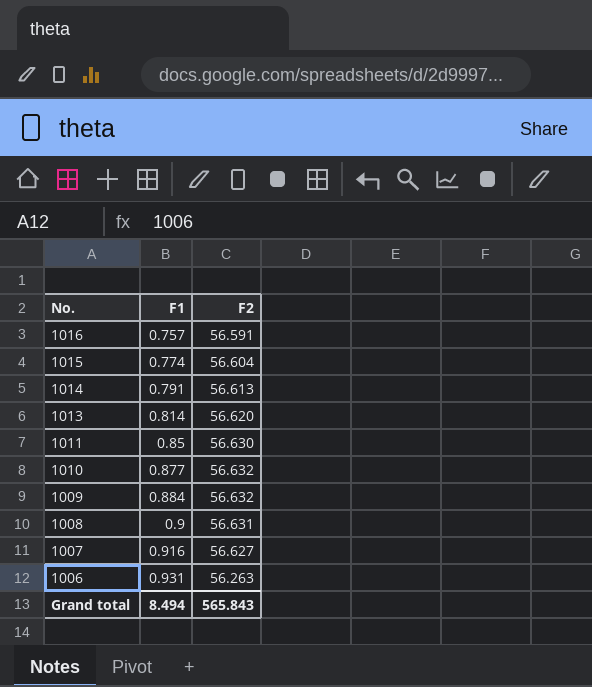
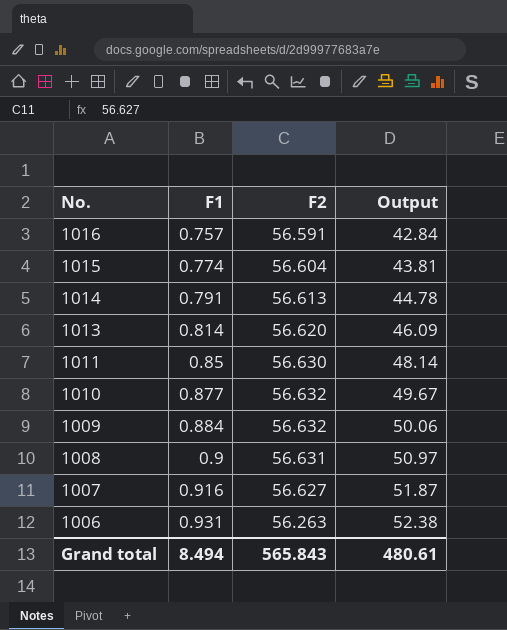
column Output | formula: none -> [F1] * [F2]

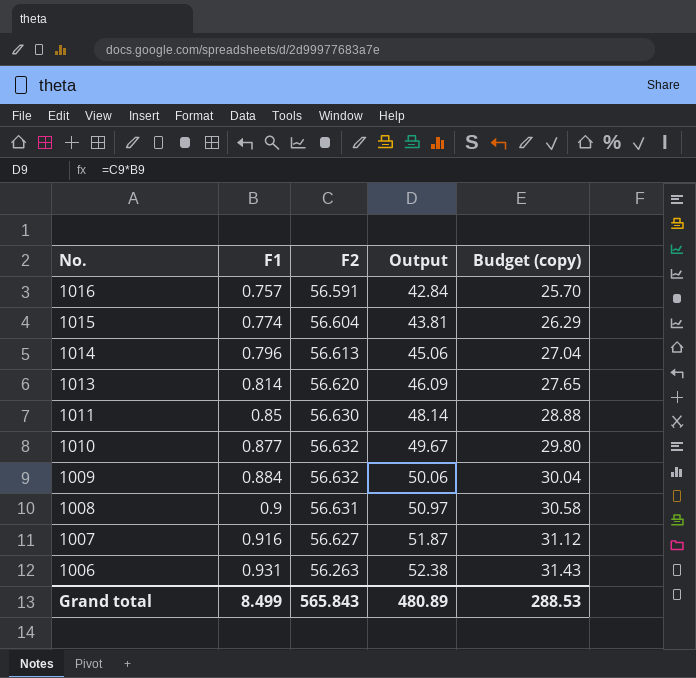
column Budget (copy) | formula: none -> [Output] * 0.6
1014 | F1: 0.791 -> 0.796
1014 | Output: 44.78 -> 45.06
Grand total | F1: 8.494 -> 8.499
Grand total | Output: 480.61 -> 480.89

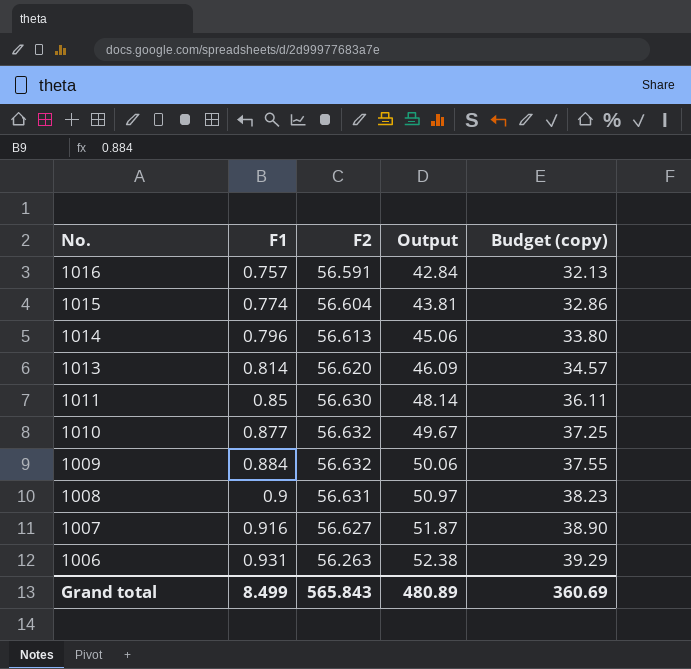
column Budget (copy) | formula: [Output] * 0.6 -> [Output] * 0.75
Grand total | Budget (copy): 288.53 -> 360.69

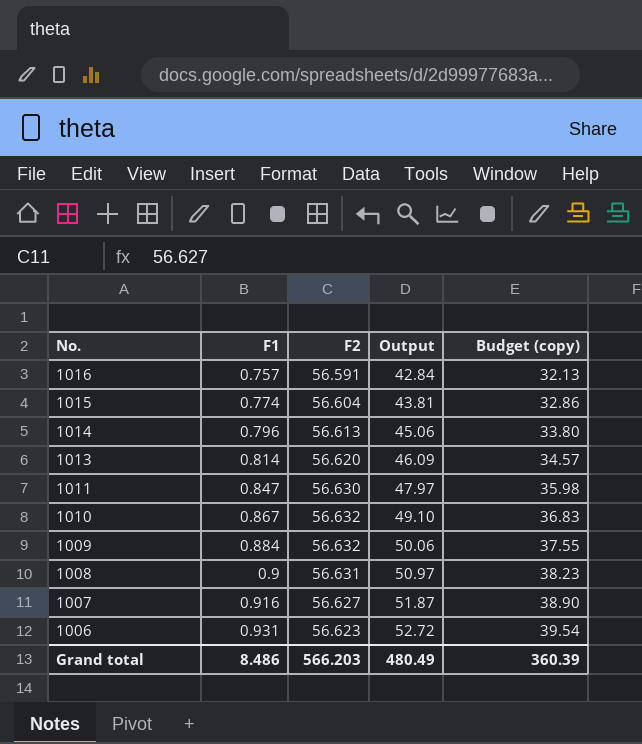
1011 | F1: 0.85 -> 0.847
1011 | Output: 48.14 -> 47.97
1011 | Budget (copy): 36.11 -> 35.98
1010 | F1: 0.877 -> 0.867
1010 | Output: 49.67 -> 49.10
1010 | Budget (copy): 37.25 -> 36.83
1006 | F2: 56.263 -> 56.623
1006 | Output: 52.38 -> 52.72
1006 | Budget (copy): 39.29 -> 39.54
Grand total | F1: 8.499 -> 8.486
Grand total | F2: 565.843 -> 566.203
Grand total | Output: 480.89 -> 480.49
Grand total | Budget (copy): 360.69 -> 360.39

